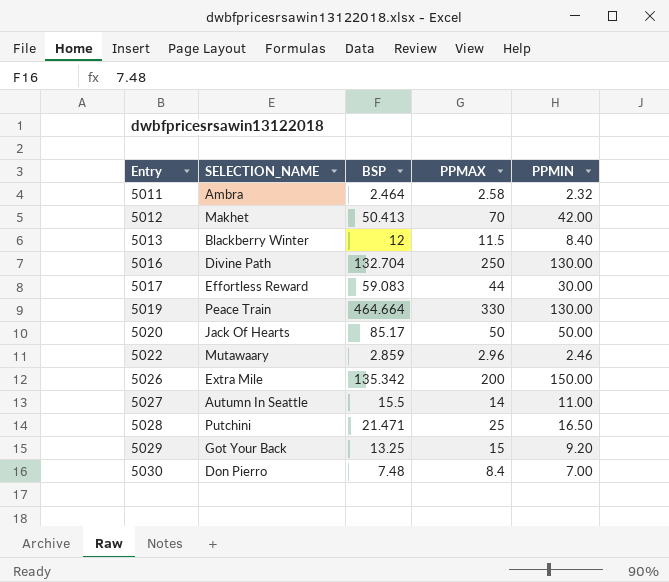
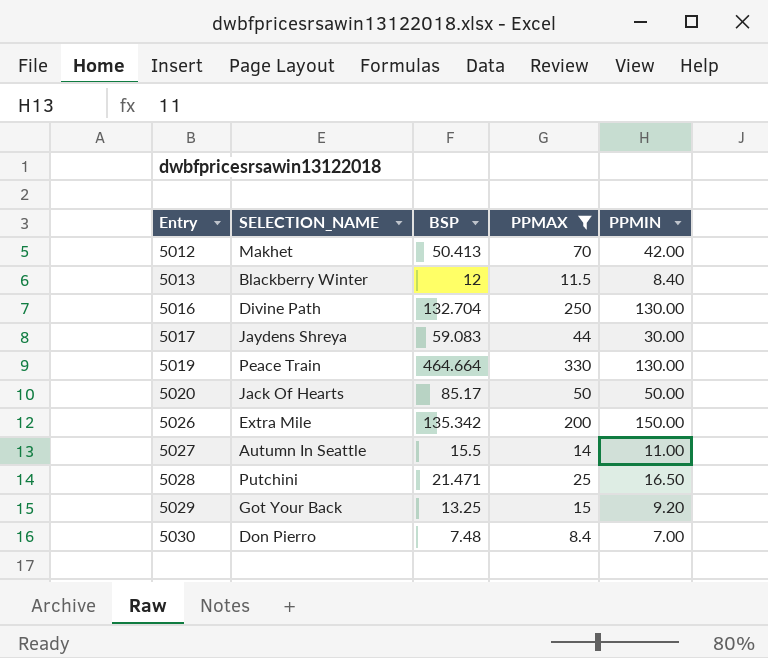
filter: none -> PPMAX >= 8.4
5017 | SELECTION_NAME: Effortless Reward -> Jaydens Shreya

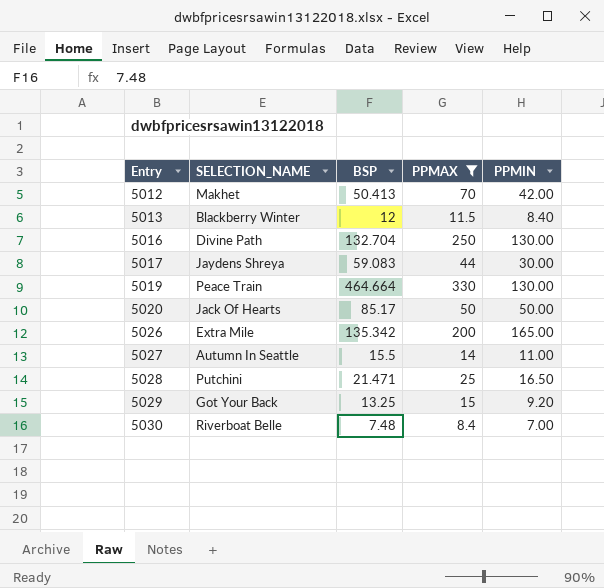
5026 | PPMIN: 150.00 -> 165.00
5030 | SELECTION_NAME: Don Pierro -> Riverboat Belle

